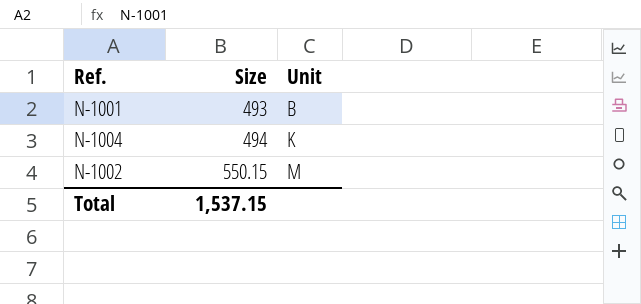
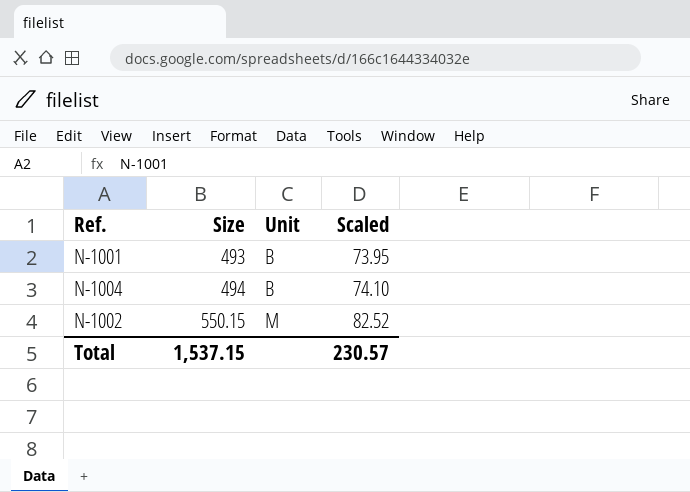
column Scaled | formula: none -> [Size] * 0.15
N-1004 | Unit: K -> B

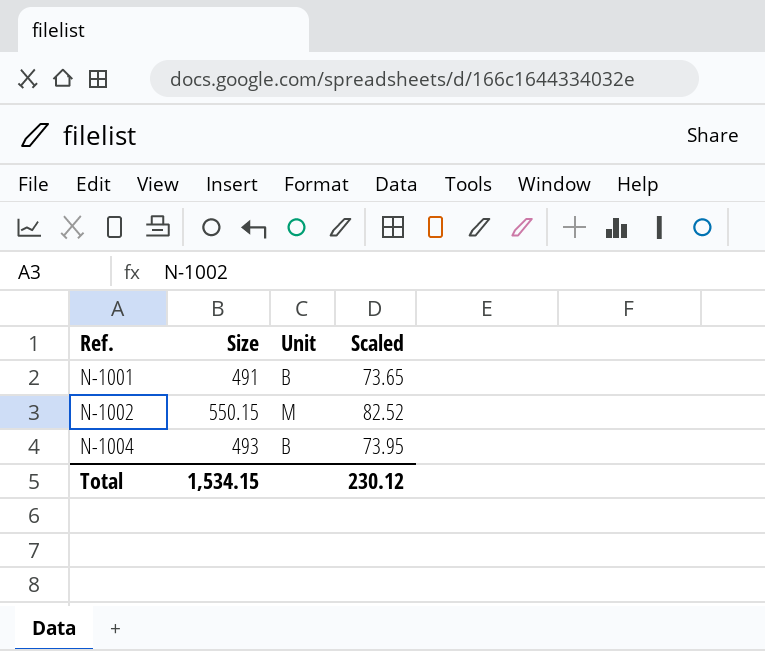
row order: Size ascending -> Ref. ascending
N-1001 | Size: 493 -> 491
N-1001 | Scaled: 73.95 -> 73.65
N-1004 | Size: 494 -> 493
N-1004 | Scaled: 74.10 -> 73.95
Total | Size: 1,537.15 -> 1,534.15
Total | Scaled: 230.57 -> 230.12

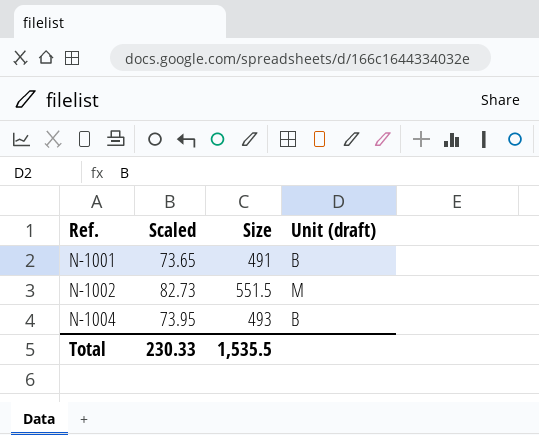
column Scaled | position: 4 -> 2
column name: Unit -> Unit (draft)
N-1002 | Scaled: 82.52 -> 82.73
N-1002 | Size: 550.15 -> 551.5
Total | Scaled: 230.12 -> 230.33
Total | Size: 1,534.15 -> 1,535.5

